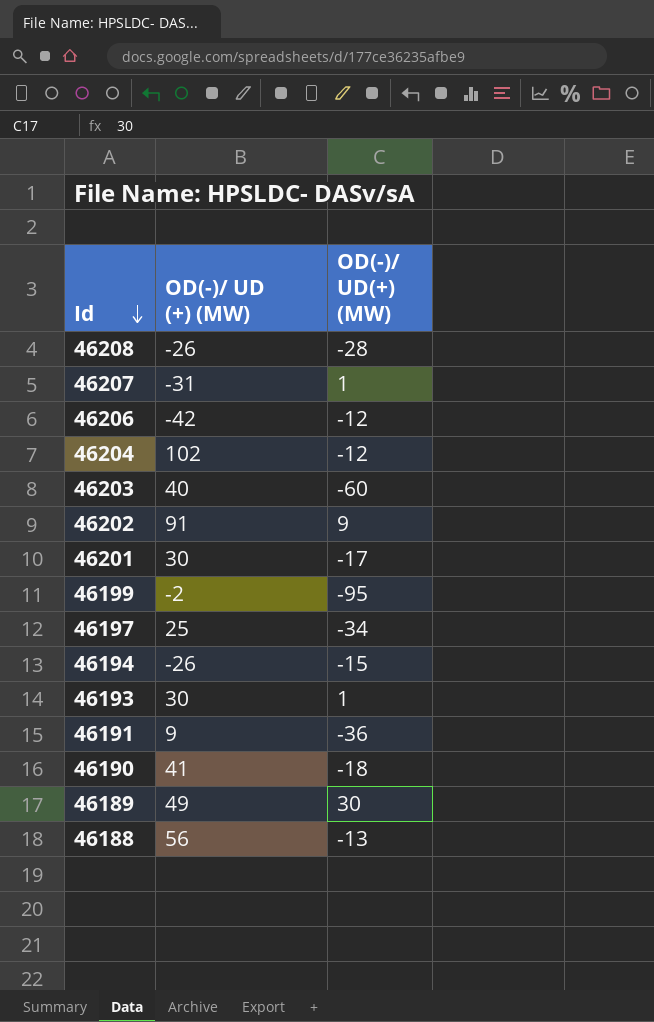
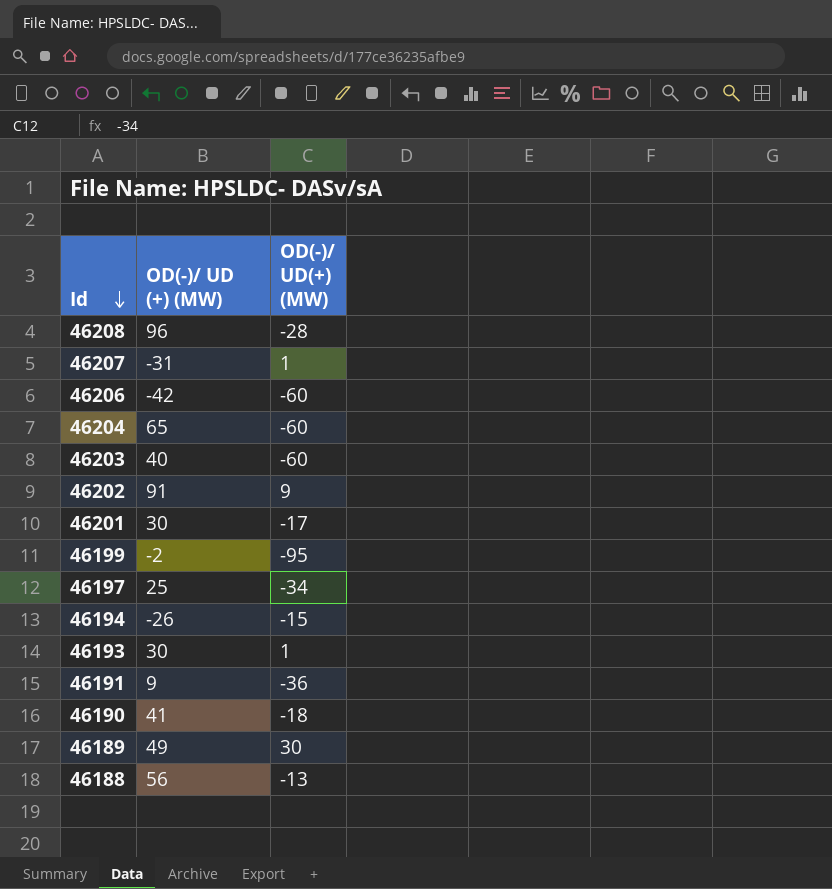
46208 | OD(-)/ UD (+) (MW): -26 -> 96
46206 | OD(-)/ UD(+) (MW): -12 -> -60
46204 | OD(-)/ UD (+) (MW): 102 -> 65
46204 | OD(-)/ UD(+) (MW): -12 -> -60

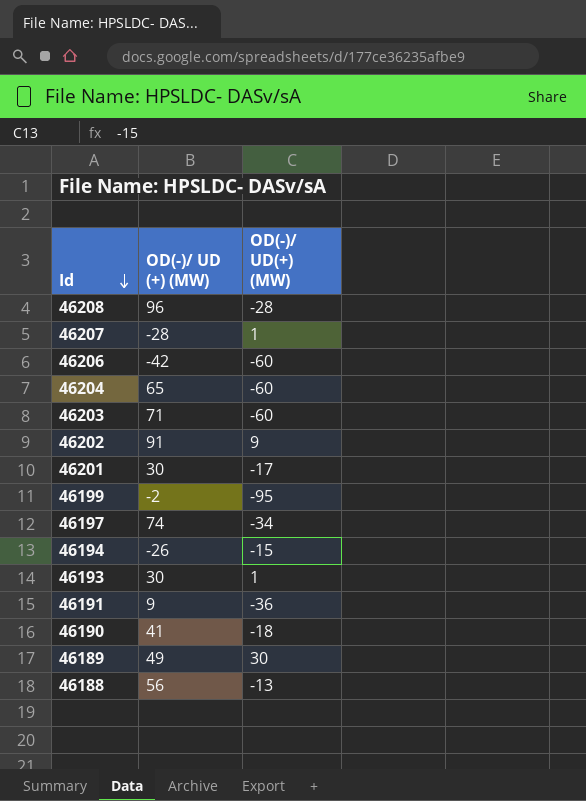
46207 | OD(-)/ UD (+) (MW): -31 -> -28
46203 | OD(-)/ UD (+) (MW): 40 -> 71
46197 | OD(-)/ UD (+) (MW): 25 -> 74

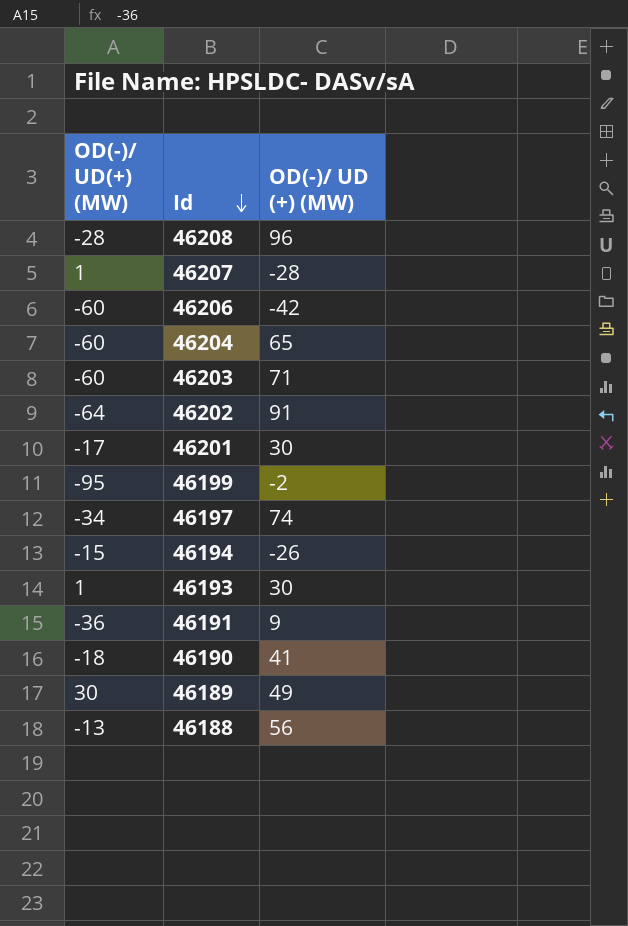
column OD(-)/ UD(+) (MW) | position: 3 -> 1
46202 | OD(-)/ UD(+) (MW): 9 -> -64

